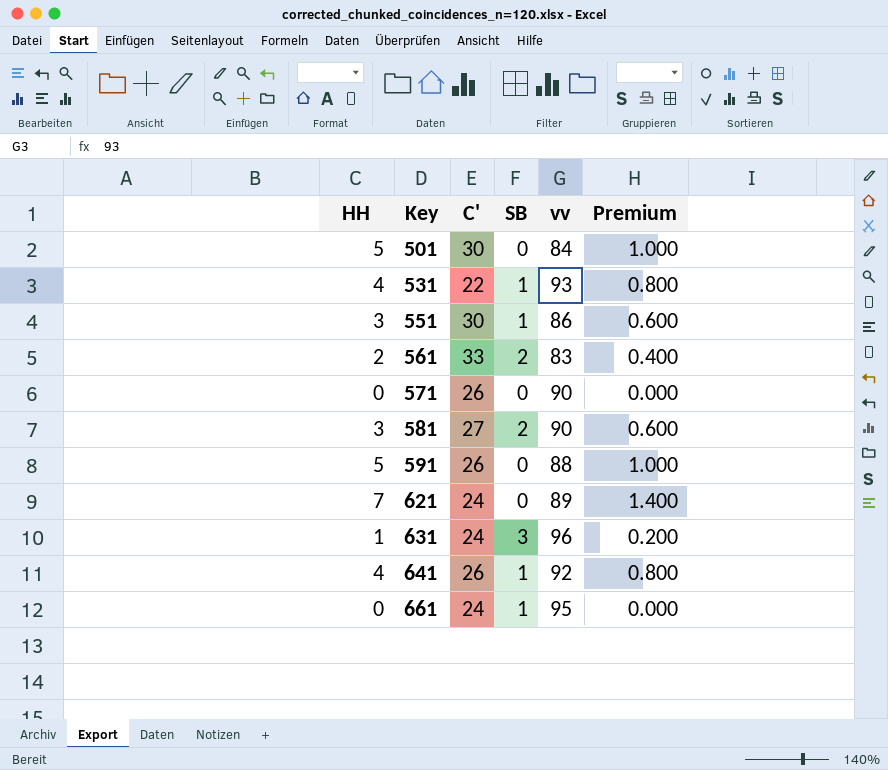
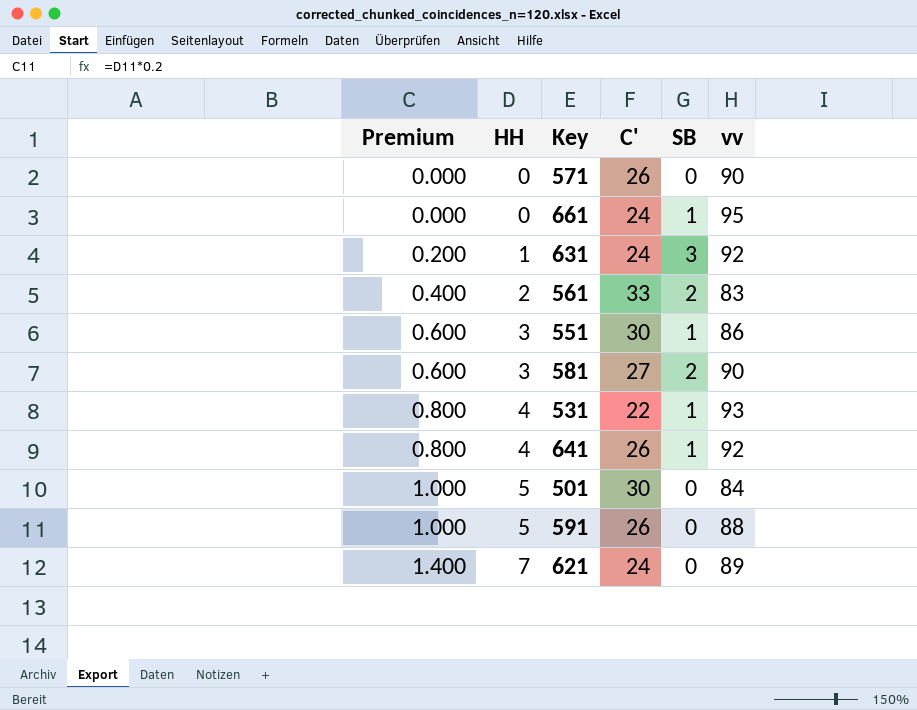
row order: Key ascending -> Premium ascending
column Premium | position: 6 -> 1
631 | vv: 96 -> 92

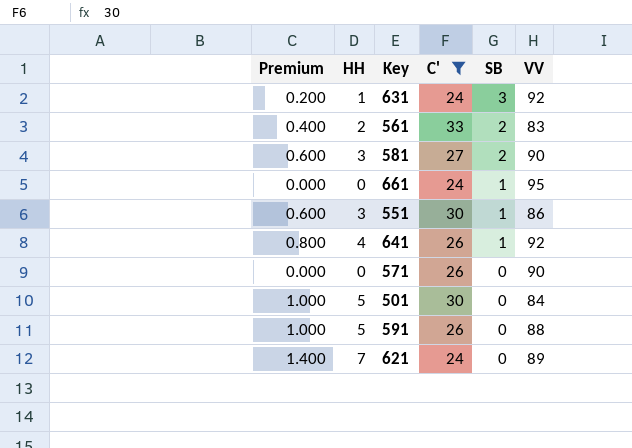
filter: none -> C' != 22
row order: Premium ascending -> SB descending
column name: vv -> VV

